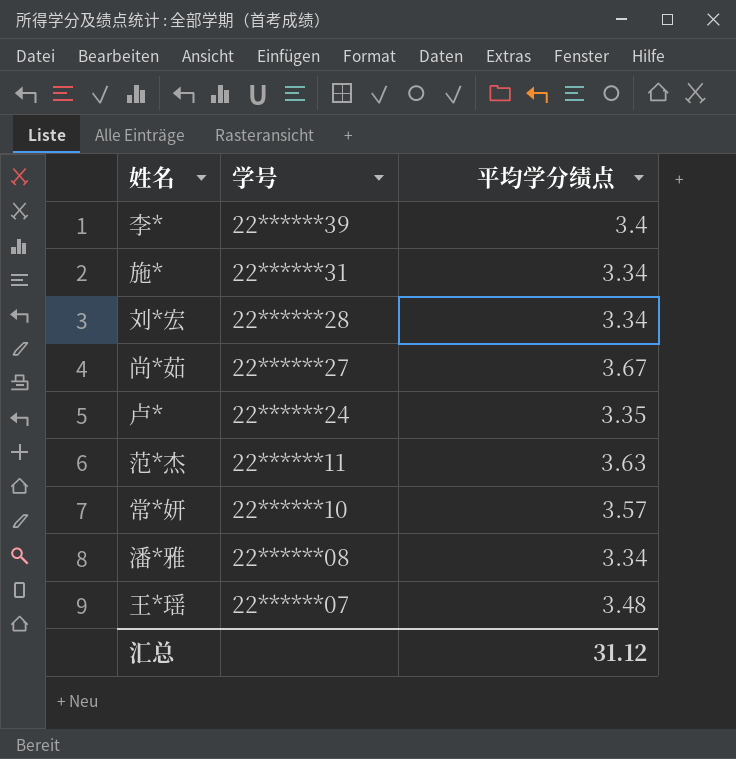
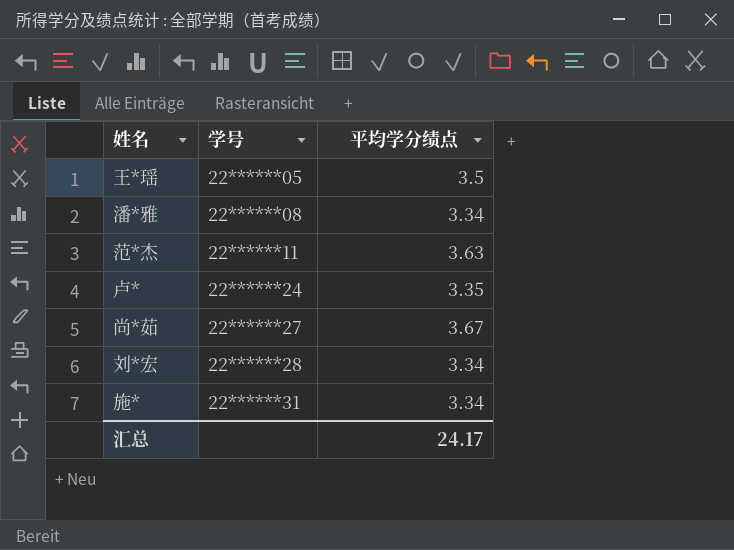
row order: 学号 descending -> 学号 ascending
row 李*: 22******39 | 3.4 -> none
row 常*妍: 22******10 | 3.57 -> none
王*瑶 | 学号: 22******07 -> 22******05
王*瑶 | 平均学分绩点: 3.48 -> 3.5
汇总 | 平均学分绩点: 31.12 -> 24.17

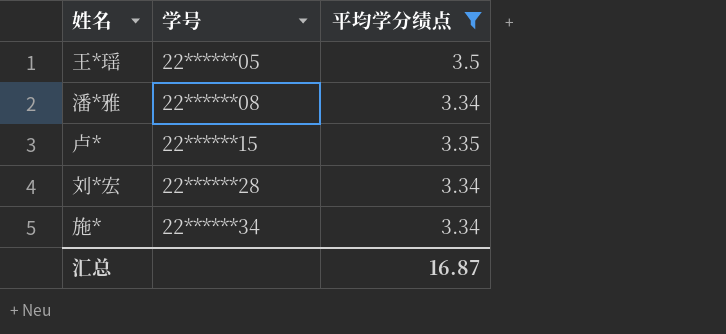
filter: none -> 平均学分绩点 <= 3.5
卢* | 学号: 22******24 -> 22******15
施* | 学号: 22******31 -> 22******34
汇总 | 平均学分绩点: 24.17 -> 16.87

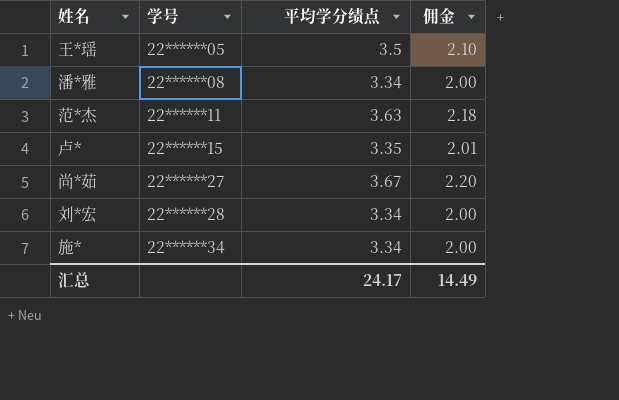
filter: 平均学分绩点 <= 3.5 -> none
column 佣金 | formula: none -> [平均学分绩点] * 0.6
汇总 | 平均学分绩点: 16.87 -> 24.17

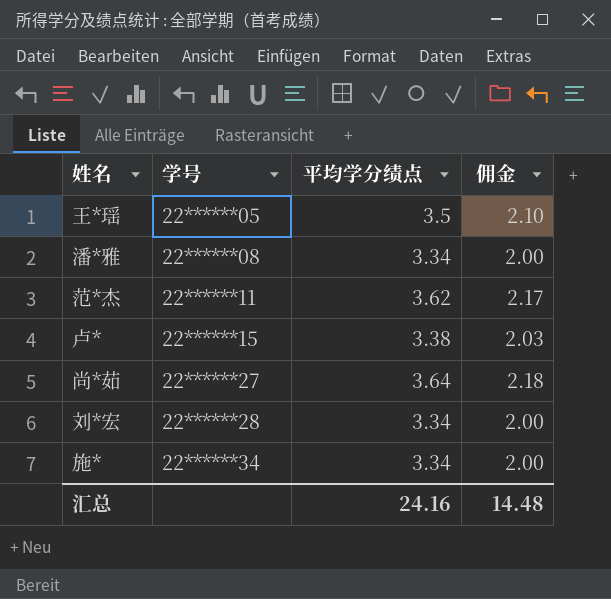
范*杰 | 平均学分绩点: 3.63 -> 3.62
范*杰 | 佣金: 2.18 -> 2.17
卢* | 平均学分绩点: 3.35 -> 3.38
卢* | 佣金: 2.01 -> 2.03
尚*茹 | 平均学分绩点: 3.67 -> 3.64
尚*茹 | 佣金: 2.20 -> 2.18
汇总 | 平均学分绩点: 24.17 -> 24.16
汇总 | 佣金: 14.49 -> 14.48

